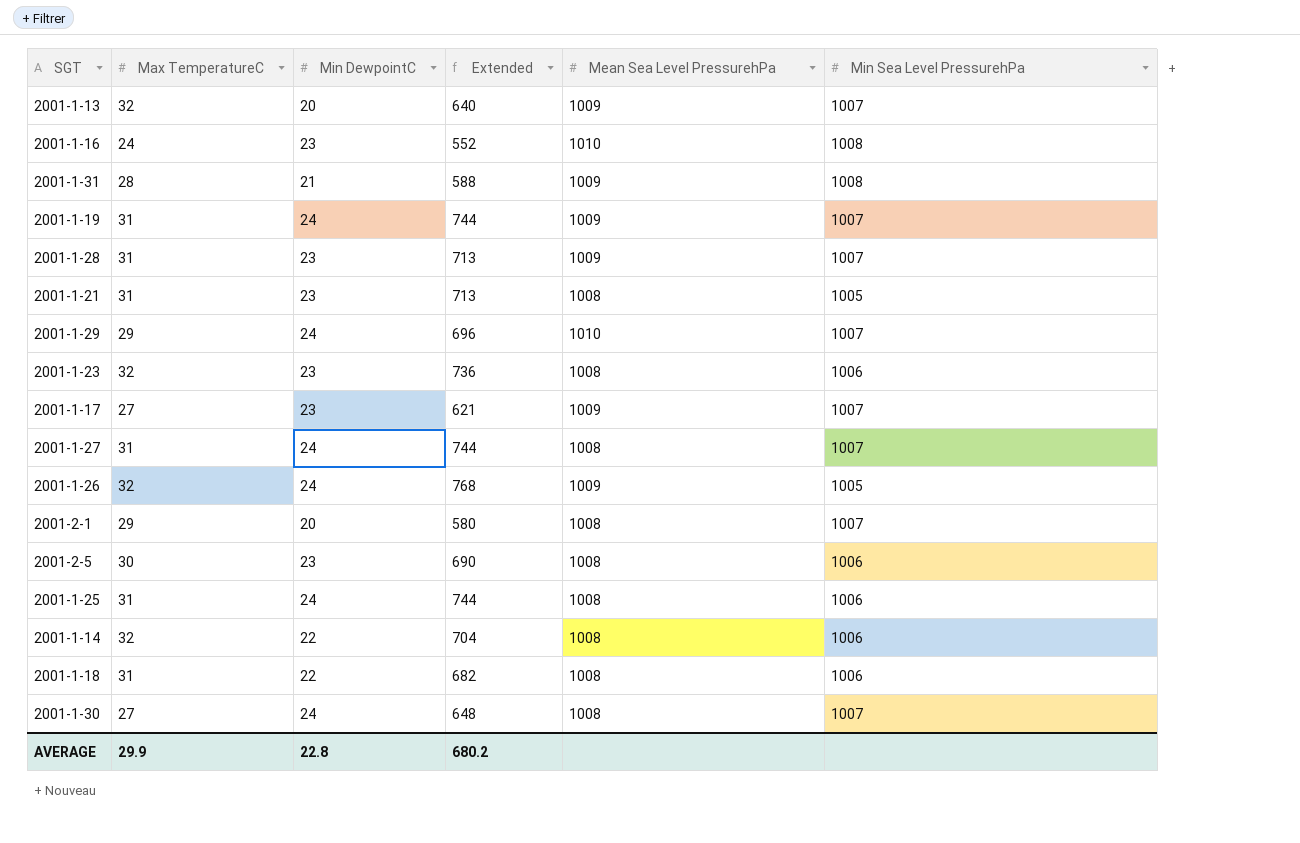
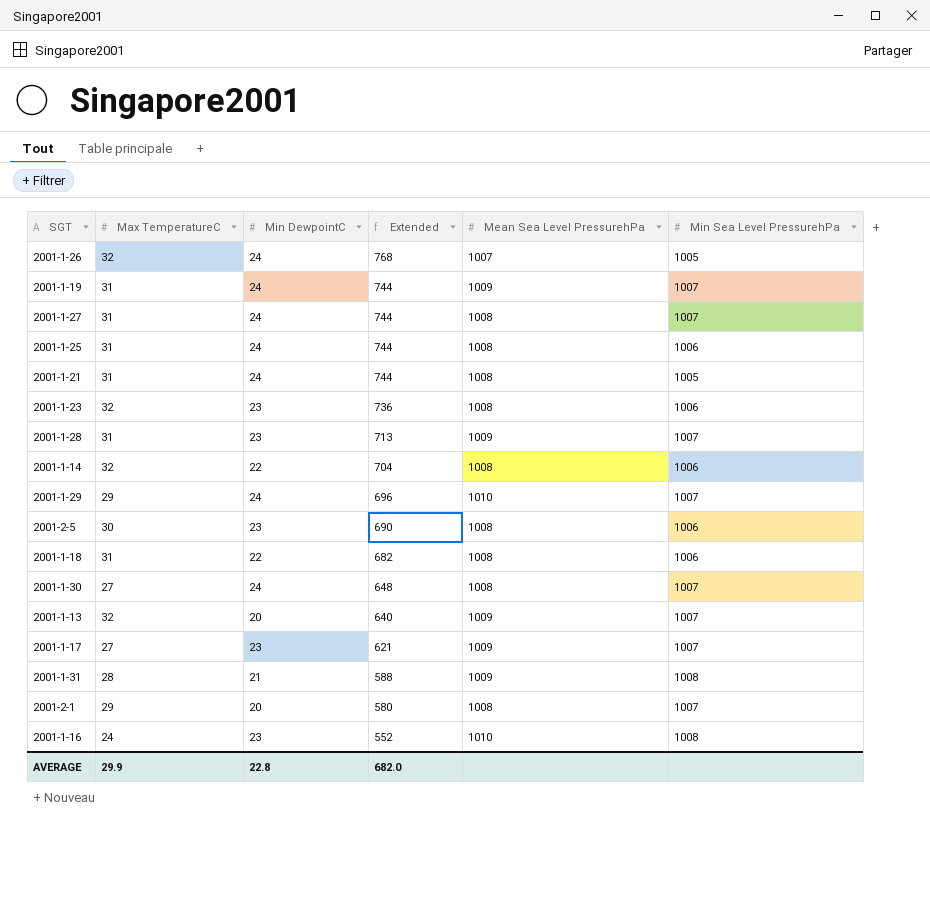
row order: none -> Extended descending
2001-1-26 | Mean Sea Level PressurehPa: 1009 -> 1007
2001-1-21 | Min DewpointC: 23 -> 24
2001-1-21 | Extended: 713 -> 744
AVERAGE | Extended: 680.2 -> 682.0

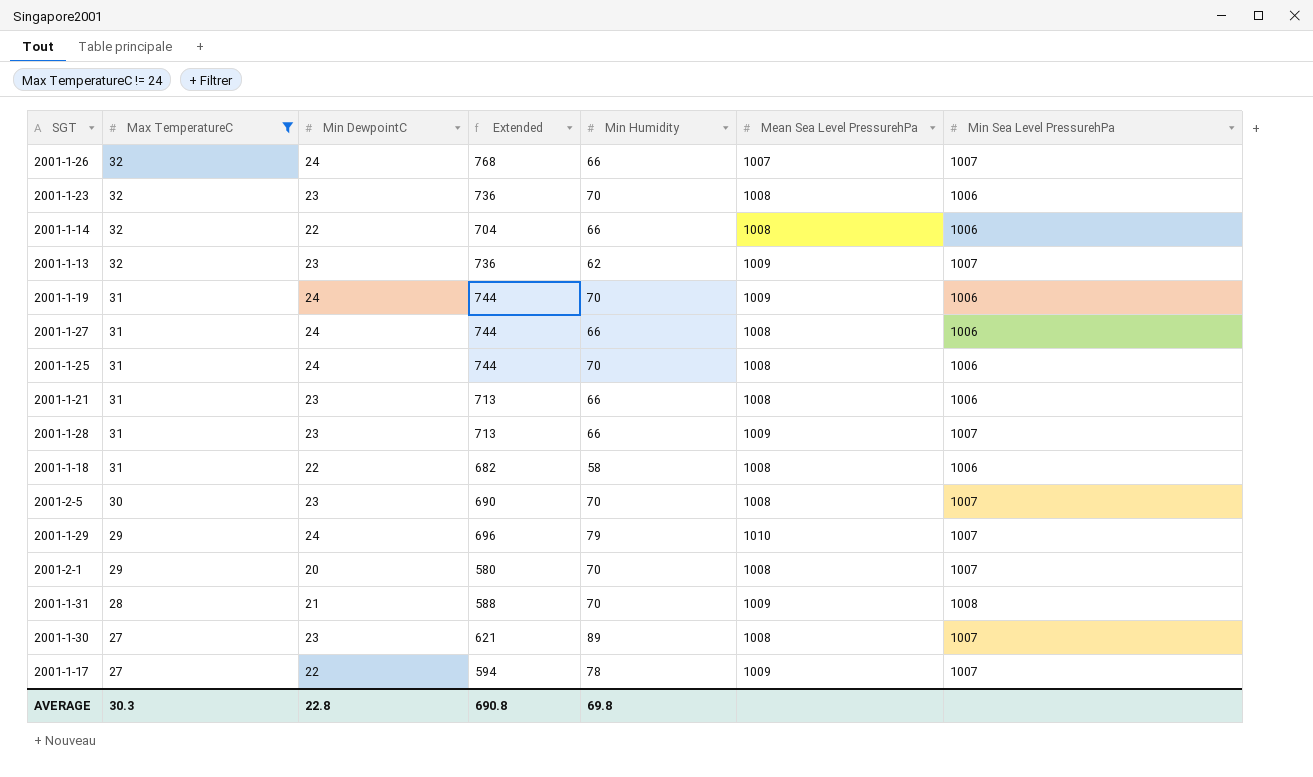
filter: none -> Max TemperatureC != 24
row order: Extended descending -> Max TemperatureC descending
column Min Humidity | position: none -> 5
2001-1-26 | Min Sea Level PressurehPa: 1005 -> 1007
2001-1-13 | Min DewpointC: 20 -> 23
2001-1-13 | Extended: 640 -> 736
2001-1-19 | Min Sea Level PressurehPa: 1007 -> 1006
2001-1-27 | Min Sea Level PressurehPa: 1007 -> 1006
2001-1-21 | Min DewpointC: 24 -> 23
2001-1-21 | Extended: 744 -> 713
2001-1-21 | Min Sea Level PressurehPa: 1005 -> 1006
2001-2-5 | Min Sea Level PressurehPa: 1006 -> 1007
2001-1-30 | Min DewpointC: 24 -> 23
2001-1-30 | Extended: 648 -> 621
2001-1-17 | Min DewpointC: 23 -> 22
2001-1-17 | Extended: 621 -> 594
AVERAGE | Max TemperatureC: 29.9 -> 30.3
AVERAGE | Extended: 682.0 -> 690.8

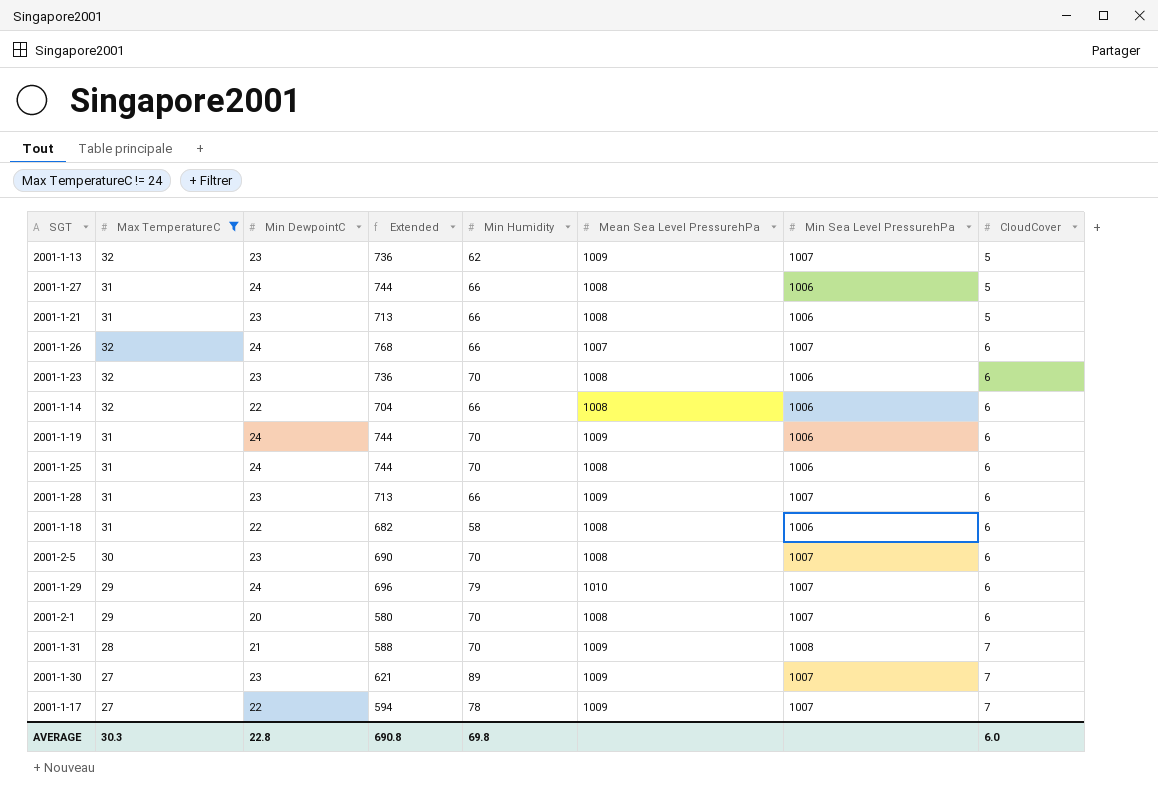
row order: Max TemperatureC descending -> CloudCover ascending
column CloudCover | position: none -> 8
2001-1-30 | Mean Sea Level PressurehPa: 1008 -> 1009

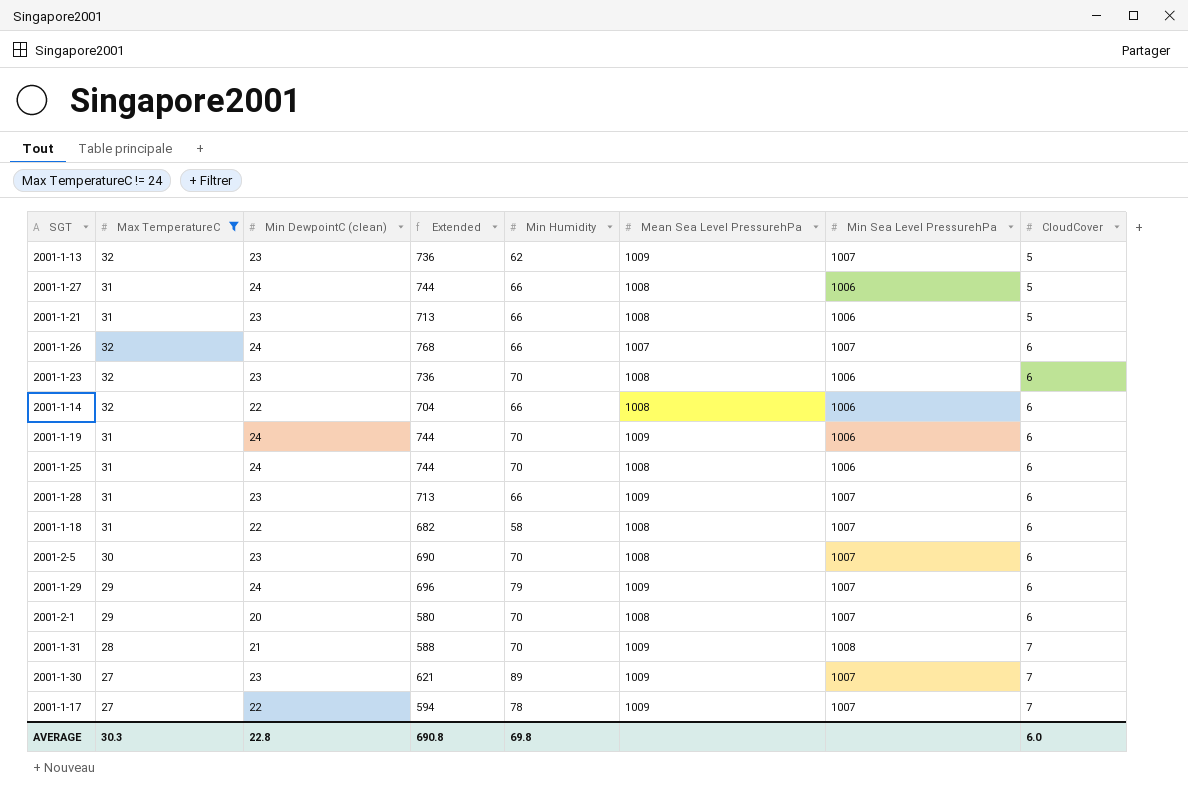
column name: Min DewpointC -> Min DewpointC (clean)
2001-1-18 | Min Sea Level PressurehPa: 1006 -> 1007
2001-1-29 | Mean Sea Level PressurehPa: 1010 -> 1009

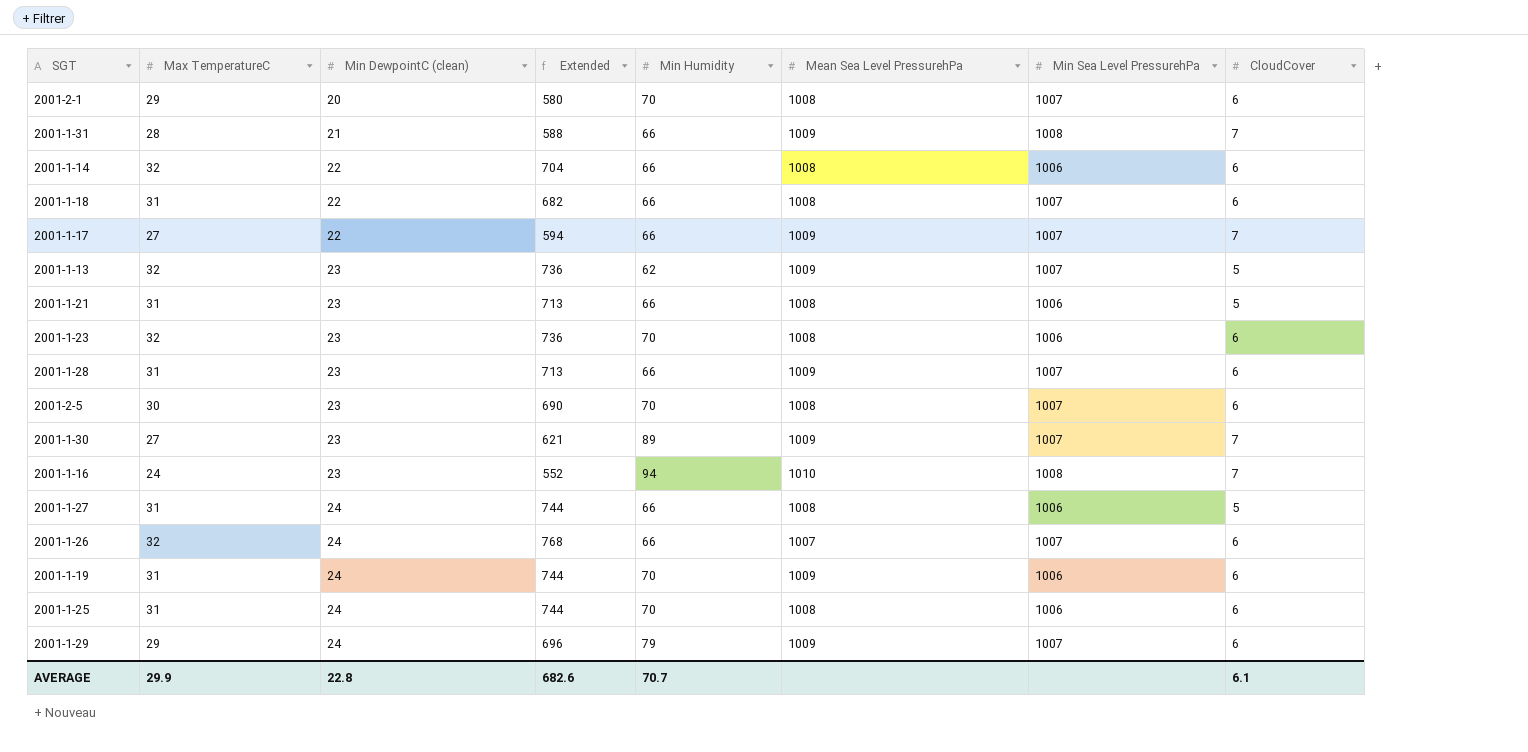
filter: Max TemperatureC != 24 -> none
row order: CloudCover ascending -> Min DewpointC (clean) ascending
2001-1-31 | Min Humidity: 70 -> 66
2001-1-18 | Min Humidity: 58 -> 66
2001-1-17 | Min Humidity: 78 -> 66
AVERAGE | Max TemperatureC: 30.3 -> 29.9
AVERAGE | Extended: 690.8 -> 682.6
AVERAGE | Min Humidity: 69.8 -> 70.7
AVERAGE | CloudCover: 6.0 -> 6.1

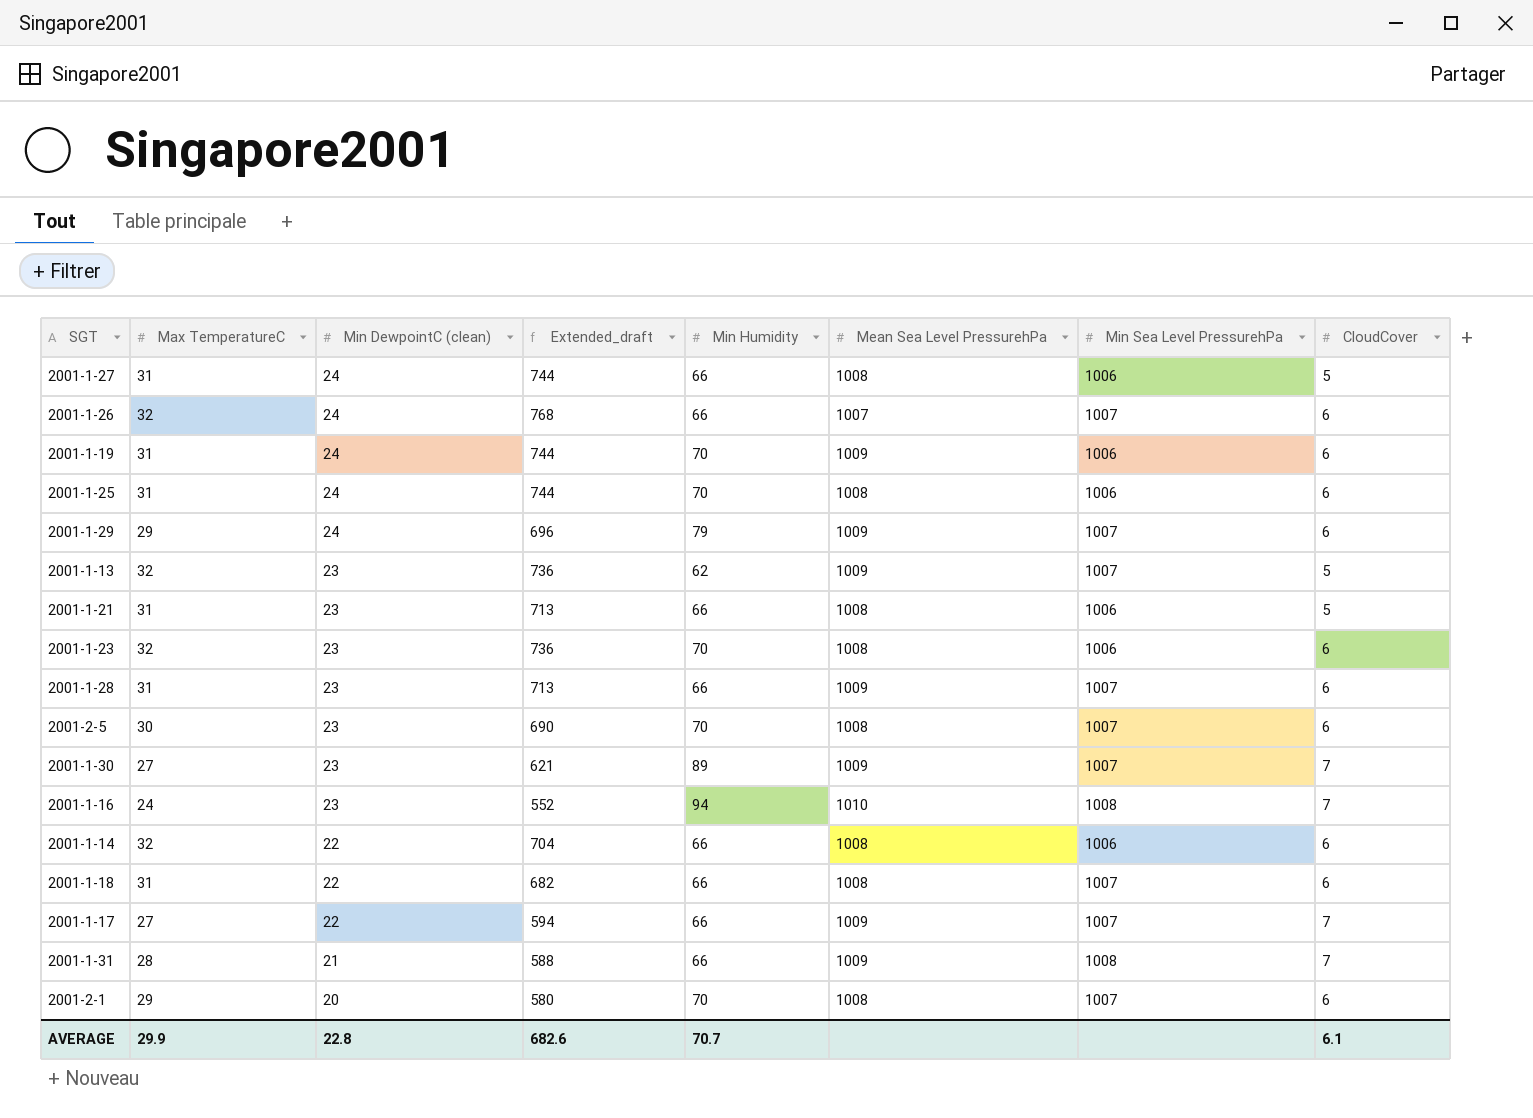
row order: Min DewpointC (clean) ascending -> Min DewpointC (clean) descending
column name: Extended -> Extended_draft

